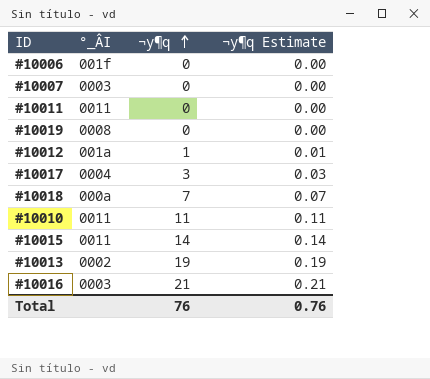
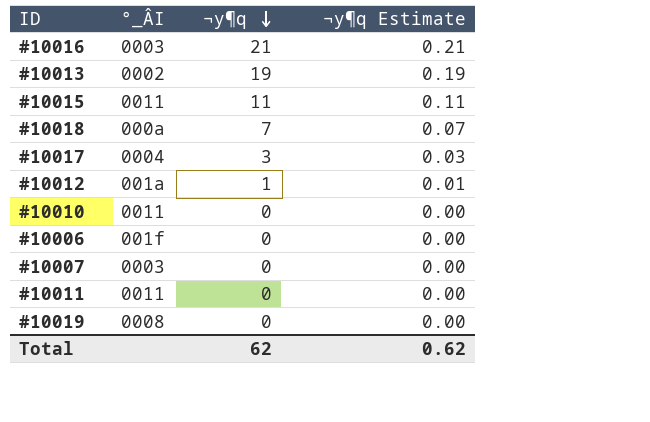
row order: ¬y¶q ascending -> ¬y¶q descending
#10015 | ¬y¶q: 14 -> 11
#10015 | ¬y¶q Estimate: 0.14 -> 0.11
#10010 | ¬y¶q: 11 -> 0
#10010 | ¬y¶q Estimate: 0.11 -> 0.00
Total | ¬y¶q: 76 -> 62
Total | ¬y¶q Estimate: 0.76 -> 0.62

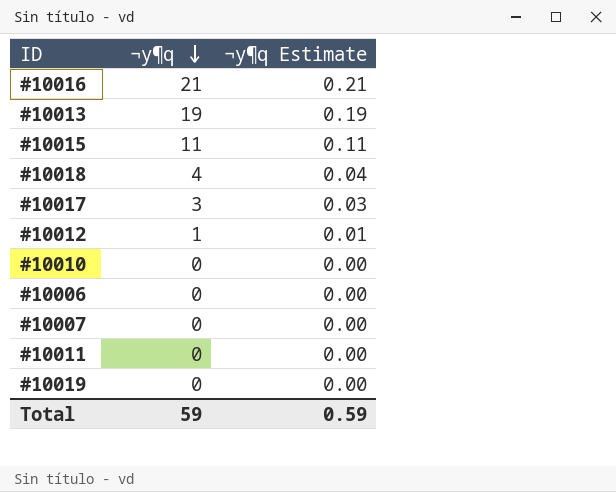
column °_ÂI | position: 2 -> none
#10018 | ¬y¶q: 7 -> 4
#10018 | ¬y¶q Estimate: 0.07 -> 0.04
Total | ¬y¶q: 62 -> 59
Total | ¬y¶q Estimate: 0.62 -> 0.59

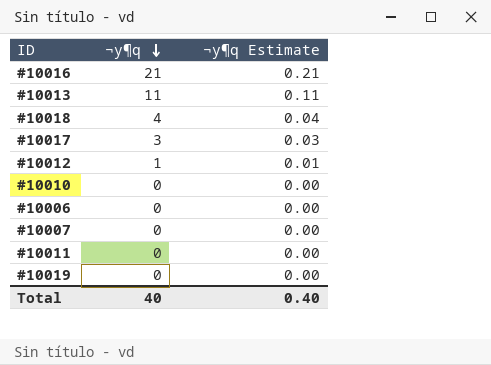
row #10015: 11 | 0.11 -> none
#10013 | ¬y¶q: 19 -> 11
#10013 | ¬y¶q Estimate: 0.19 -> 0.11
Total | ¬y¶q: 59 -> 40
Total | ¬y¶q Estimate: 0.59 -> 0.40

